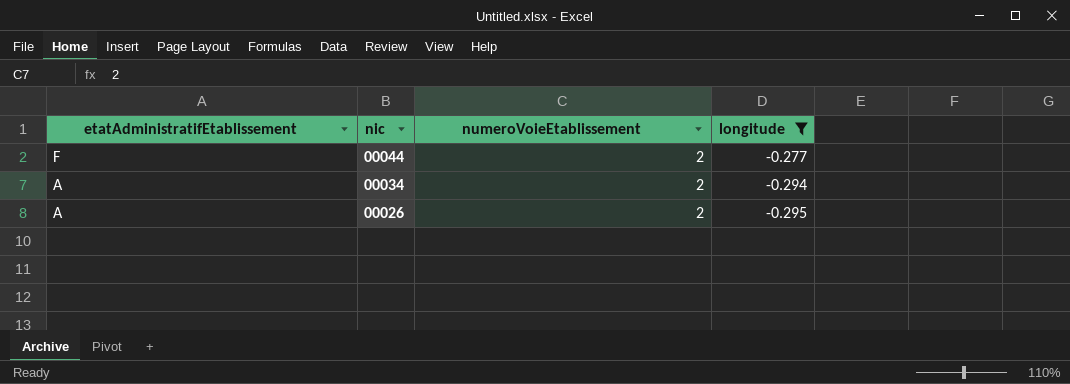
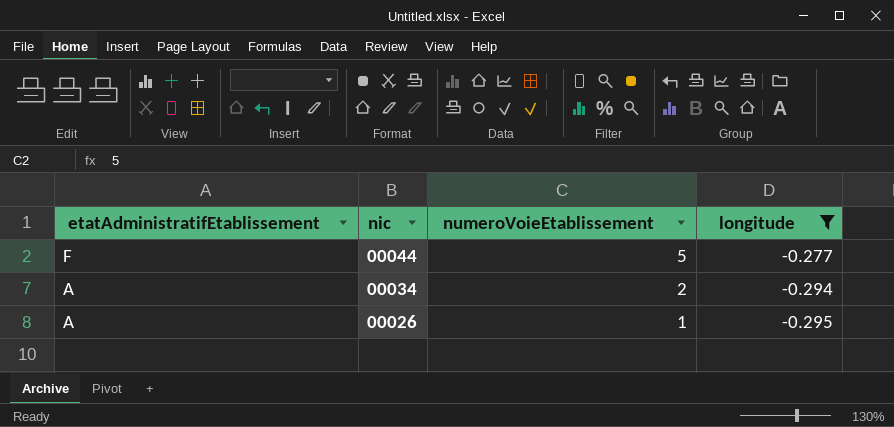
00044 | numeroVoieEtablissement: 2 -> 5
00026 | numeroVoieEtablissement: 2 -> 1

